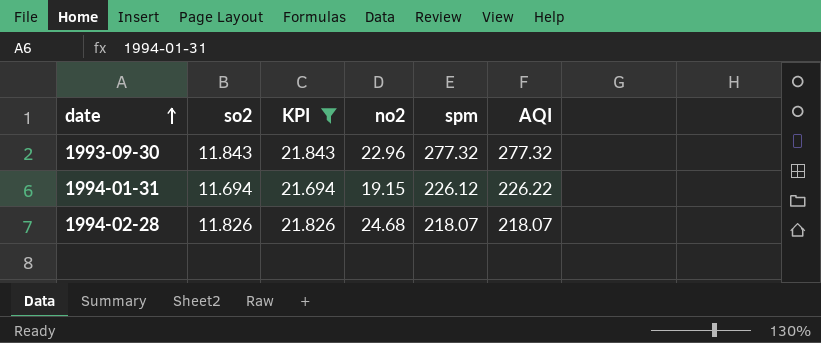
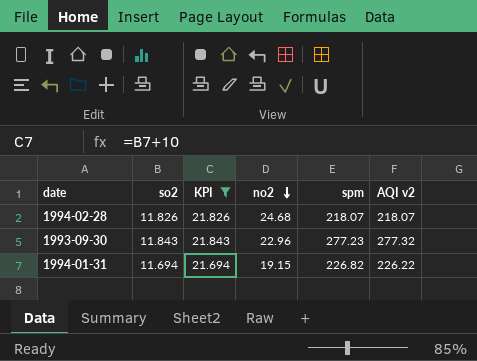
row order: date ascending -> no2 descending
column name: AQI -> AQI v2
1993-09-30 | spm: 277.32 -> 277.23
1994-01-31 | spm: 226.12 -> 226.82

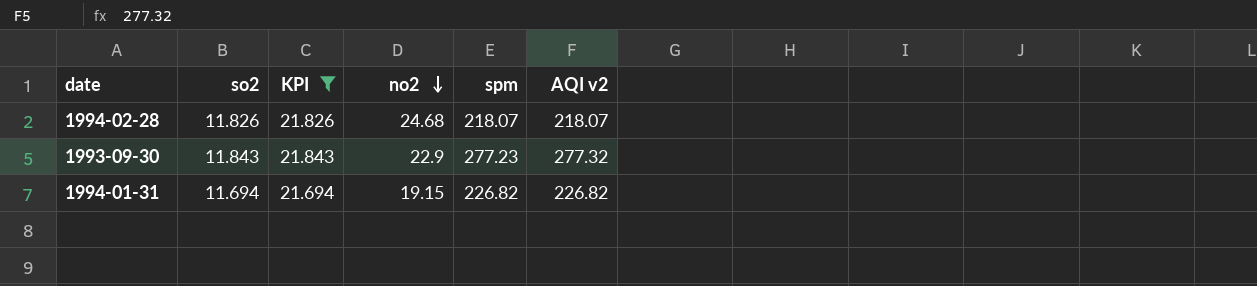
1993-09-30 | no2: 22.96 -> 22.9
1994-01-31 | AQI v2: 226.22 -> 226.82

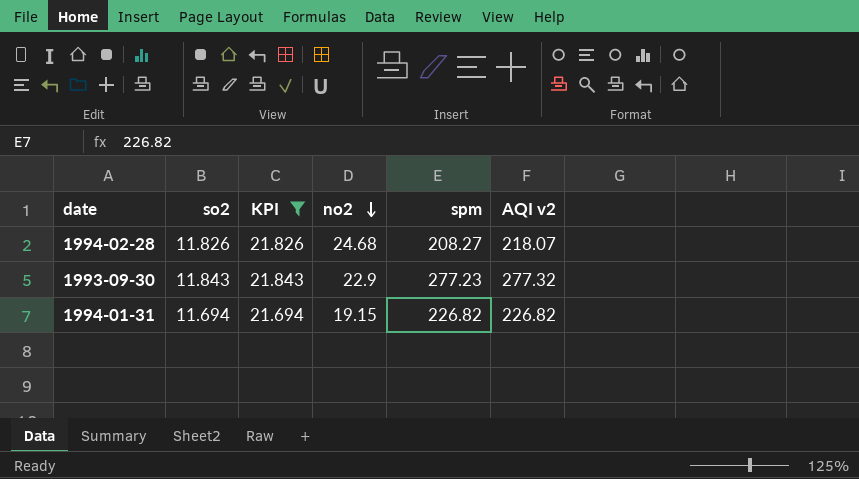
1994-02-28 | spm: 218.07 -> 208.27

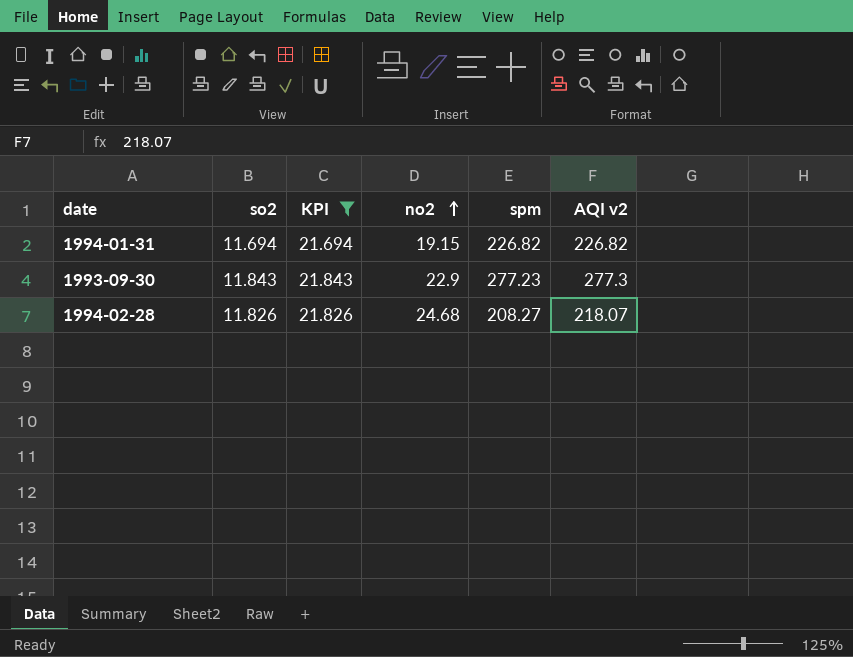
row order: no2 descending -> no2 ascending
1993-09-30 | AQI v2: 277.32 -> 277.3

